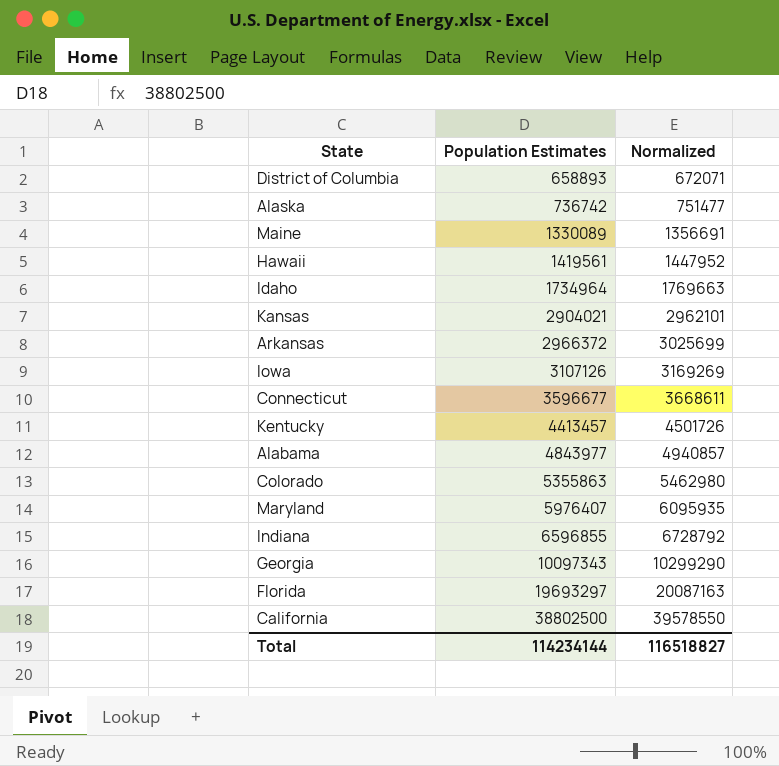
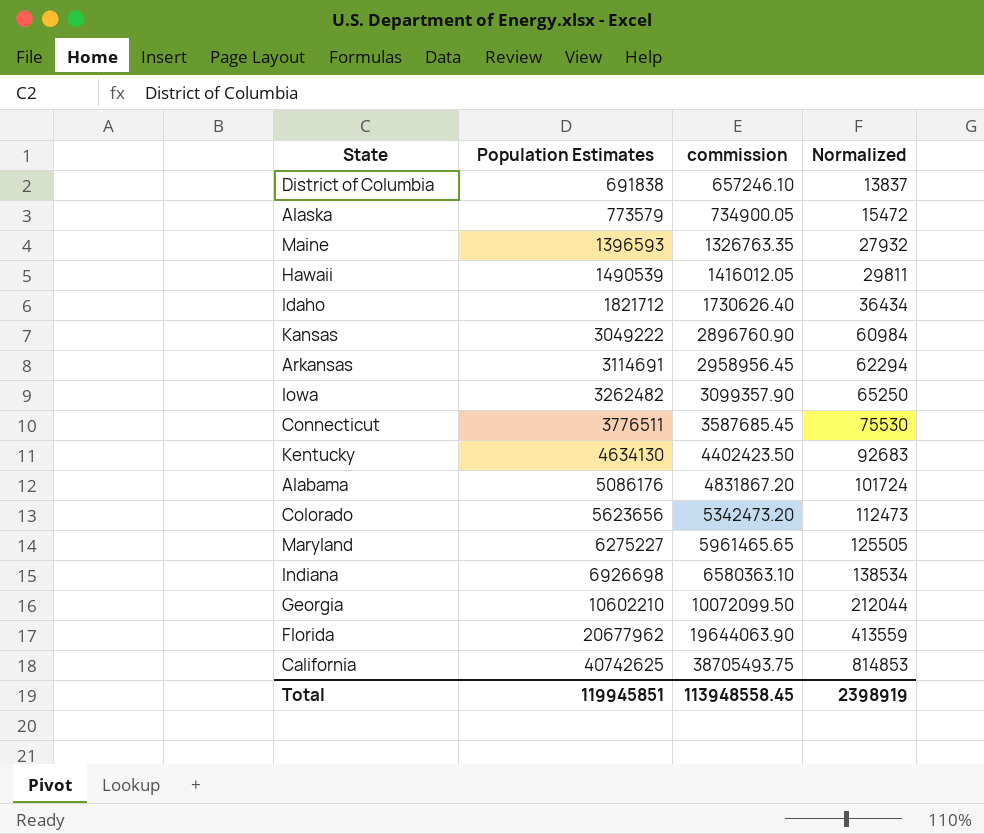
column commission | formula: none -> [Population Estimates] * 0.95
column Normalized | formula: [Population Estimates] * 1.02 -> [Population Estimates] * 0.02
District of Columbia | Population Estimates: 658893 -> 691838
Alaska | Population Estimates: 736742 -> 773579
Maine | Population Estimates: 1330089 -> 1396593
Hawaii | Population Estimates: 1419561 -> 1490539
Idaho | Population Estimates: 1734964 -> 1821712
Kansas | Population Estimates: 2904021 -> 3049222
Arkansas | Population Estimates: 2966372 -> 3114691
Iowa | Population Estimates: 3107126 -> 3262482
Connecticut | Population Estimates: 3596677 -> 3776511
Kentucky | Population Estimates: 4413457 -> 4634130
Alabama | Population Estimates: 4843977 -> 5086176
Colorado | Population Estimates: 5355863 -> 5623656
Maryland | Population Estimates: 5976407 -> 6275227
Indiana | Population Estimates: 6596855 -> 6926698
Georgia | Population Estimates: 10097343 -> 10602210
Florida | Population Estimates: 19693297 -> 20677962
California | Population Estimates: 38802500 -> 40742625
Total | Population Estimates: 114234144 -> 119945851
Total | Normalized: 116518827 -> 2398919

